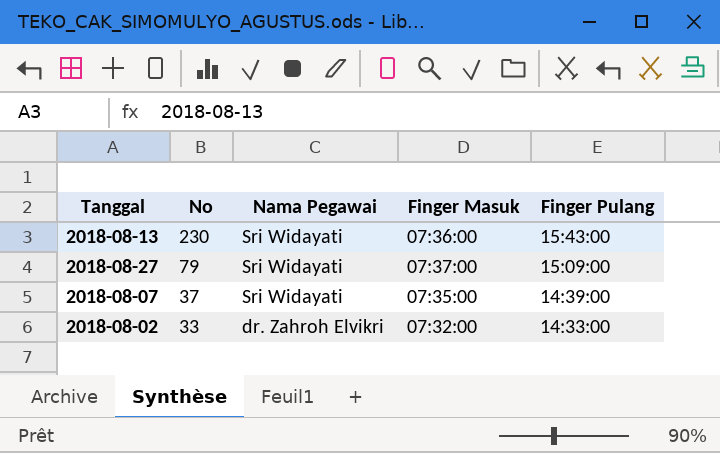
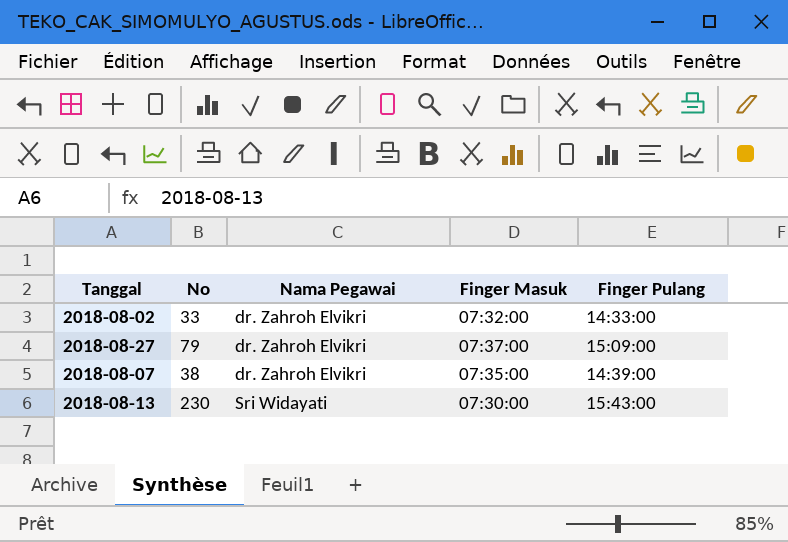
row order: No descending -> Nama Pegawai ascending
2018-08-27 | Nama Pegawai: Sri Widayati -> dr. Zahroh Elvikri
2018-08-07 | No: 37 -> 38
2018-08-07 | Nama Pegawai: Sri Widayati -> dr. Zahroh Elvikri
2018-08-13 | Finger Masuk: 07:36:00 -> 07:30:00

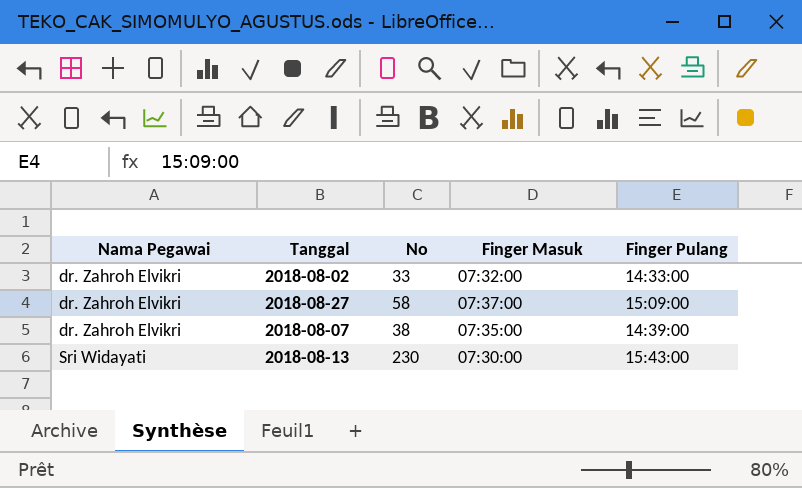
column Nama Pegawai | position: 3 -> 1
2018-08-27 | No: 79 -> 58

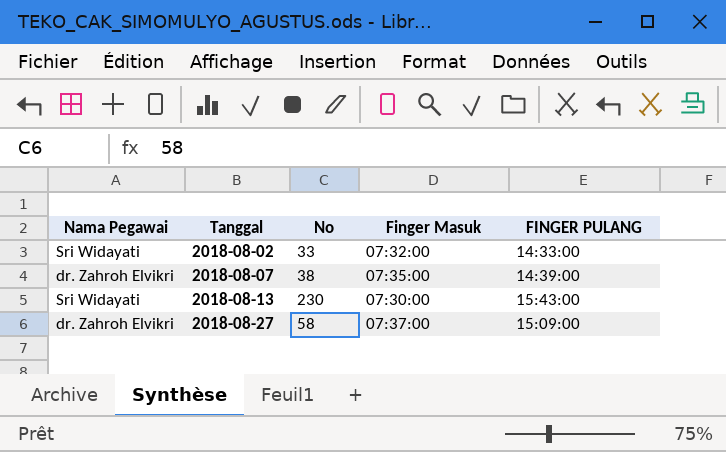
row order: Nama Pegawai ascending -> Tanggal ascending
column name: Finger Pulang -> FINGER PULANG
2018-08-02 | Nama Pegawai: dr. Zahroh Elvikri -> Sri Widayati

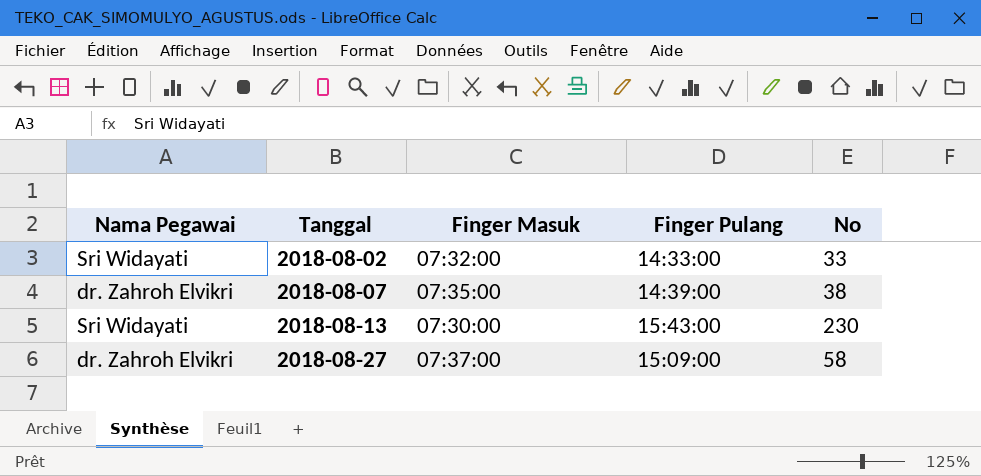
column name: FINGER PULANG -> Finger Pulang
column No | position: 3 -> 5

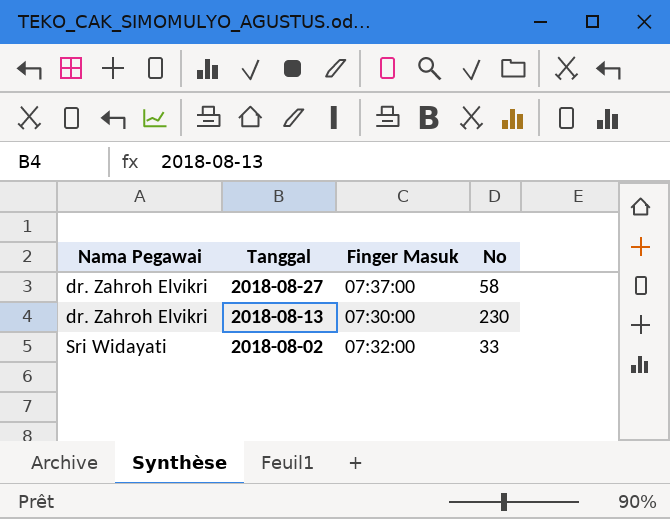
row order: Tanggal ascending -> Nama Pegawai ascending
column Finger Pulang | position: 4 -> none
row 2018-08-07: dr. Zahroh Elvikri | 07:35:00 | 14:39:00 | 38 -> none
2018-08-13 | Nama Pegawai: Sri Widayati -> dr. Zahroh Elvikri

